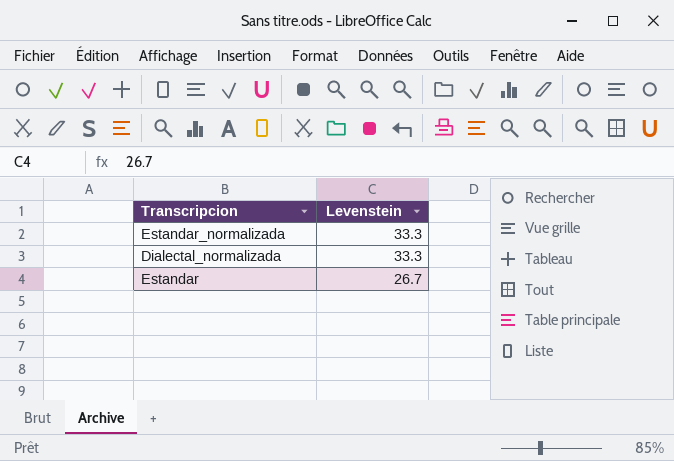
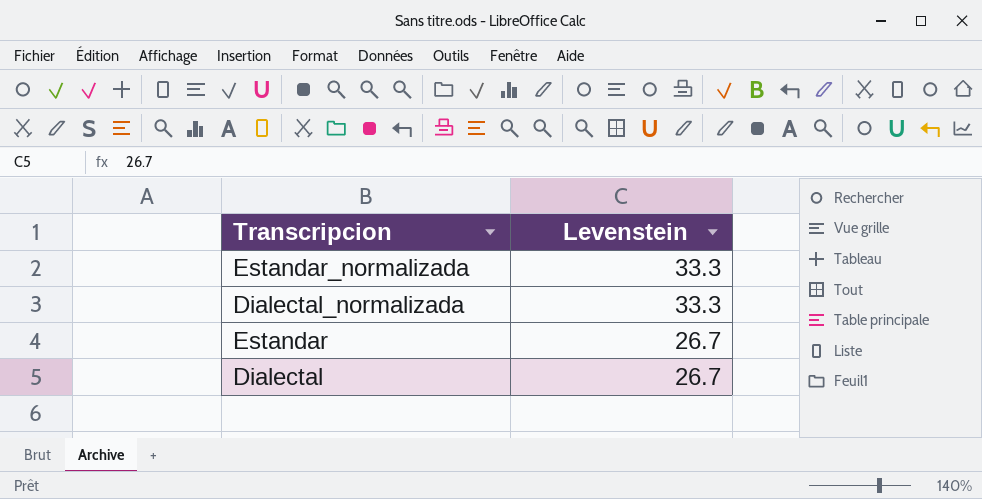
row Dialectal: none -> 26.7

